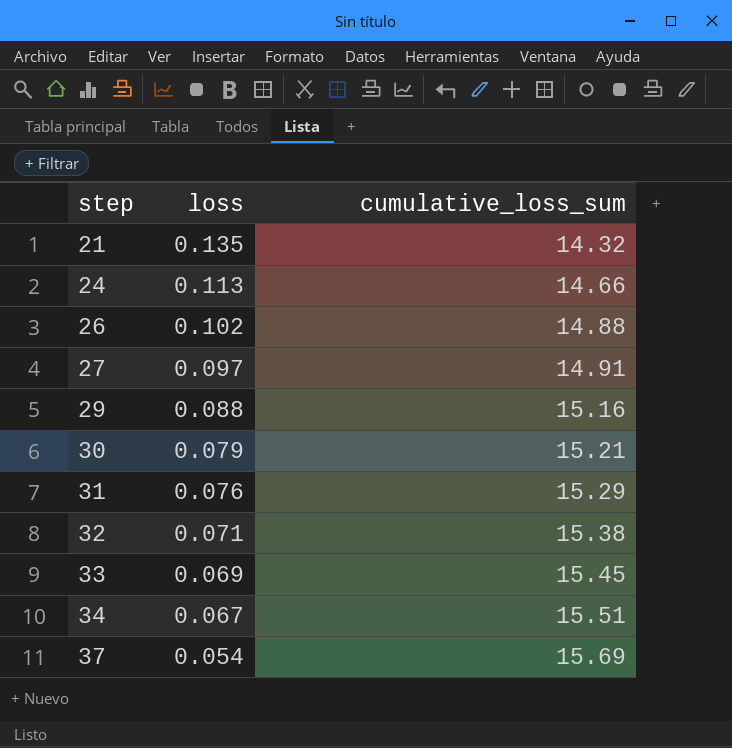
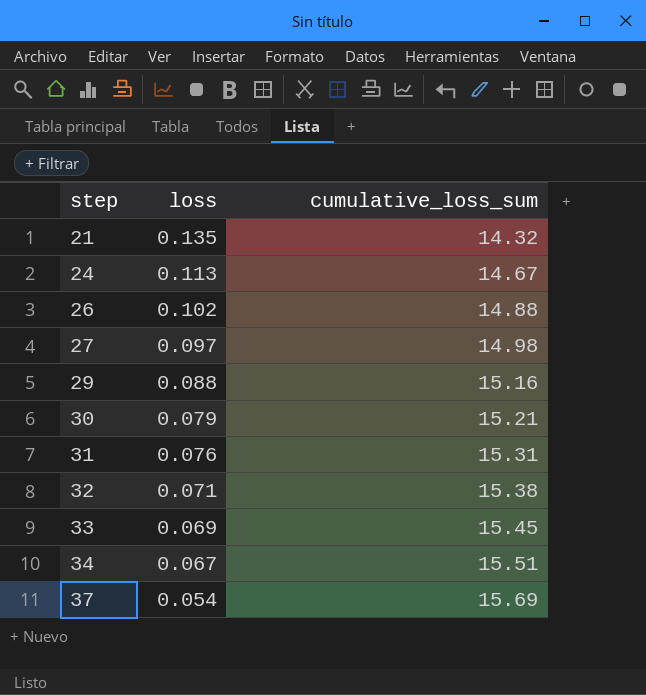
24 | cumulative_loss_sum: 14.66 -> 14.67
27 | cumulative_loss_sum: 14.91 -> 14.98
31 | cumulative_loss_sum: 15.29 -> 15.31

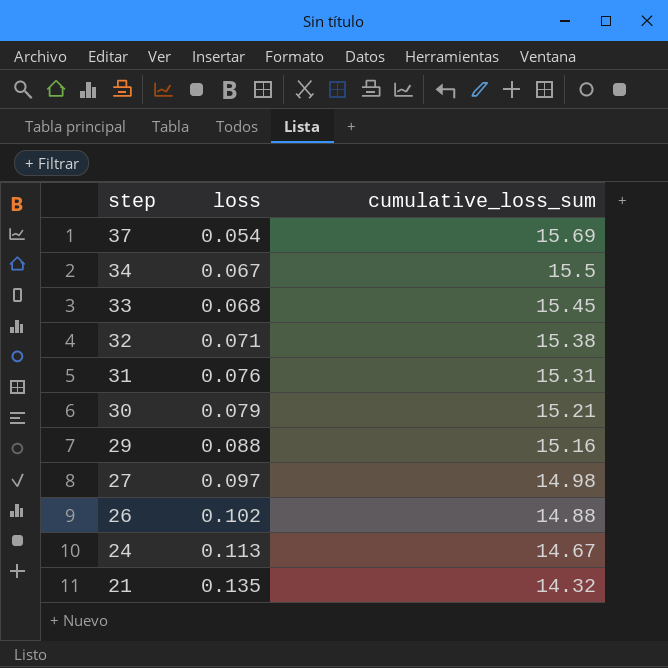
row order: step ascending -> step descending
34 | cumulative_loss_sum: 15.51 -> 15.5
33 | loss: 0.069 -> 0.068

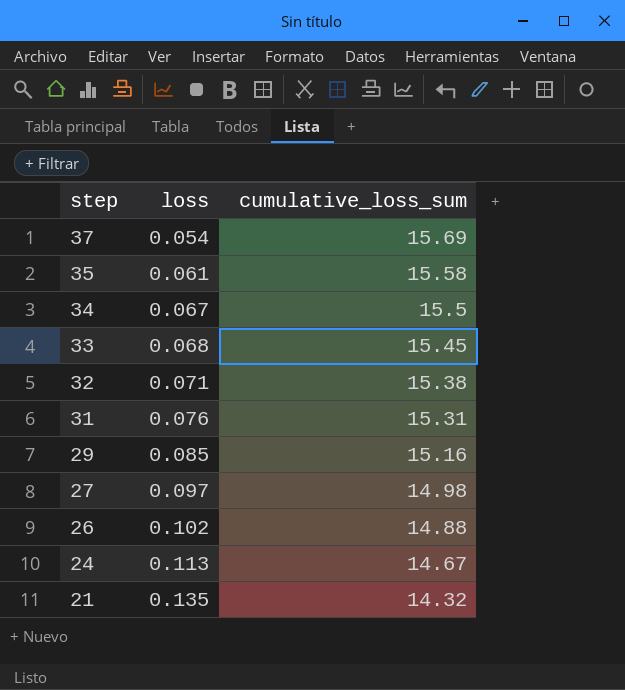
row 30: 0.079 | 15.21 -> none
row 35: none -> 0.061 | 15.58
29 | loss: 0.088 -> 0.085

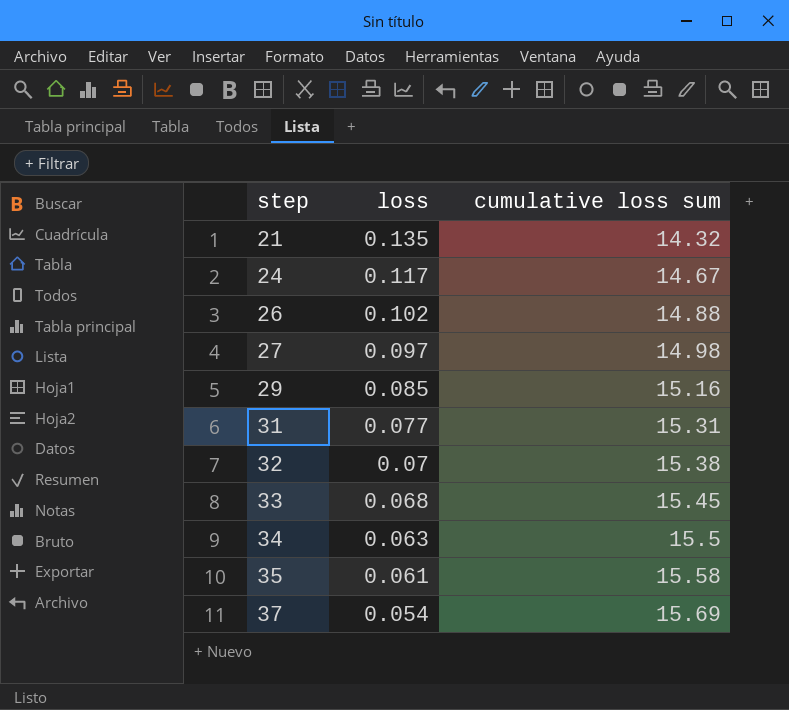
row order: step descending -> step ascending
column name: cumulative_loss_sum -> cumulative loss sum
24 | loss: 0.113 -> 0.117
31 | loss: 0.076 -> 0.077
32 | loss: 0.071 -> 0.07
34 | loss: 0.067 -> 0.063

